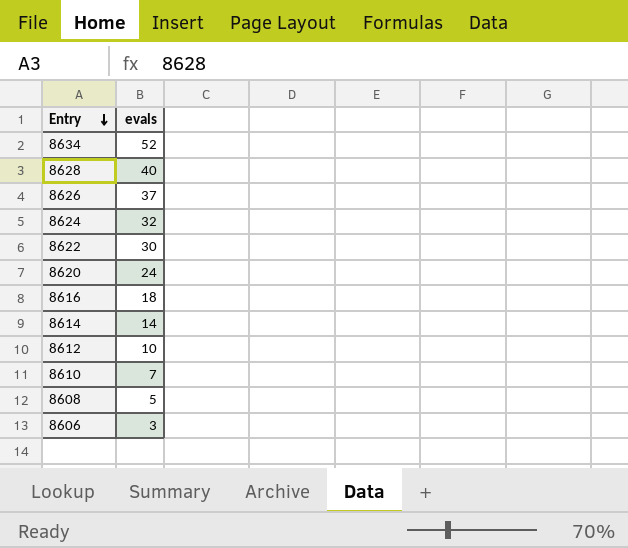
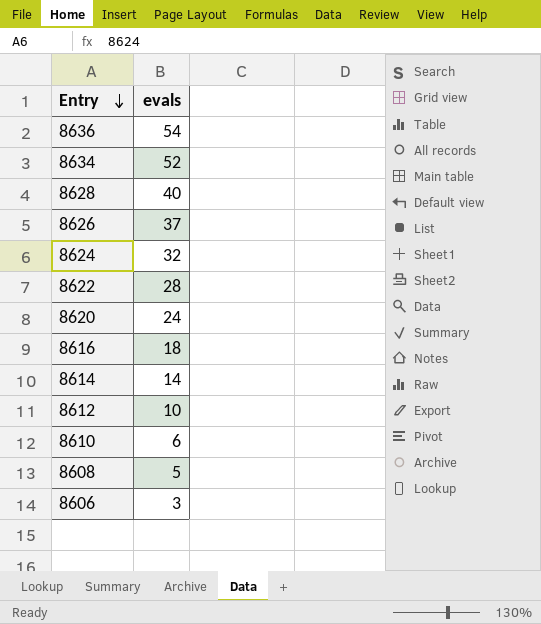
row 8636: none -> 54
8622 | evals: 30 -> 28
8610 | evals: 7 -> 6

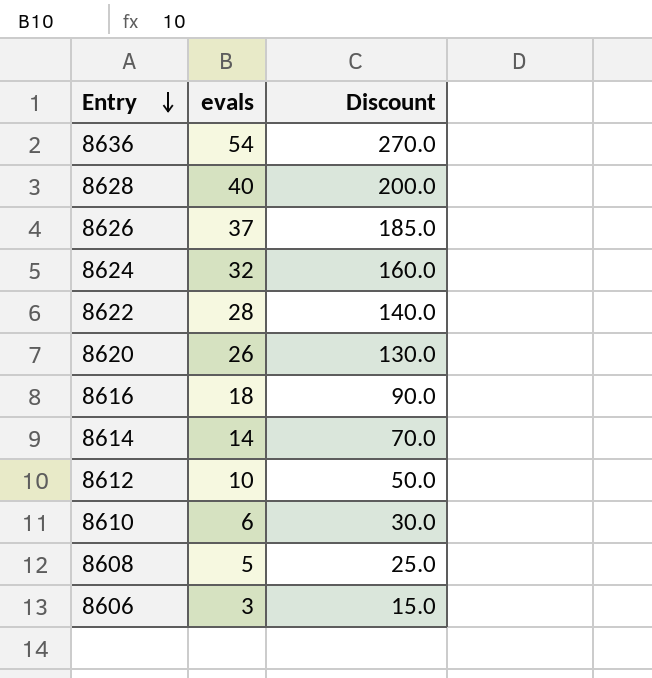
column Discount | formula: none -> [evals] * 5
row 8634: 52 -> none
8620 | evals: 24 -> 26

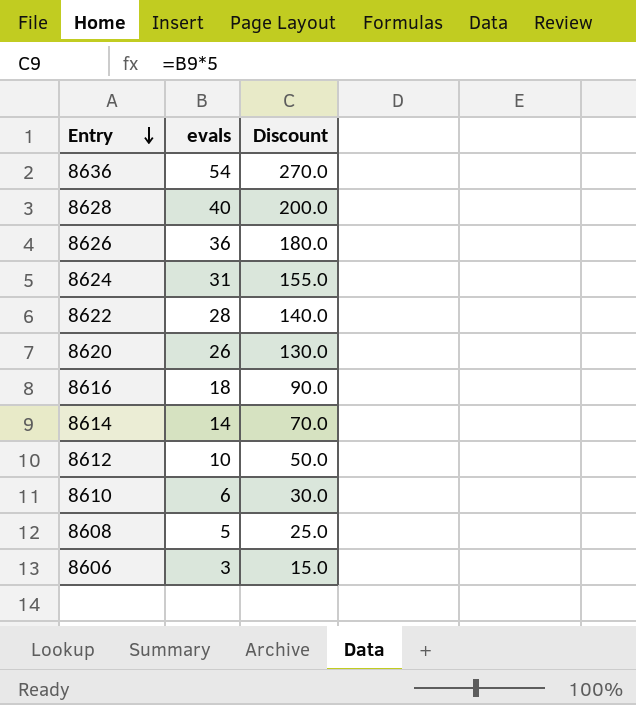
8626 | evals: 37 -> 36
8626 | Discount: 185.0 -> 180.0
8624 | evals: 32 -> 31
8624 | Discount: 160.0 -> 155.0

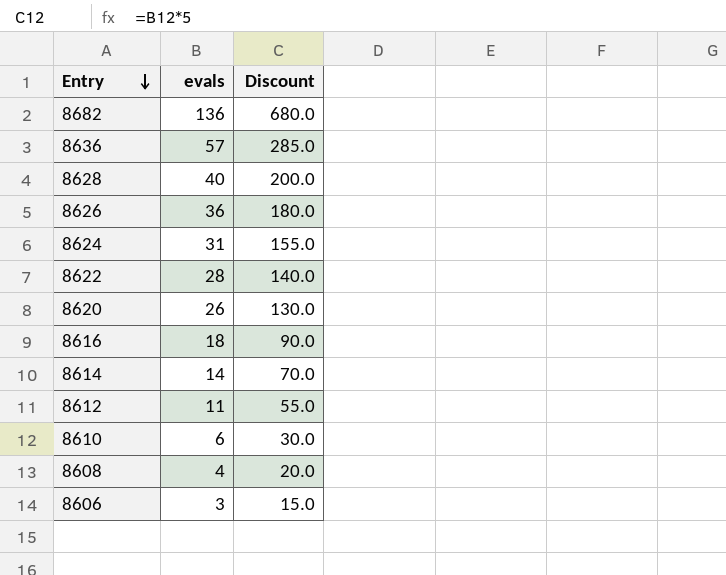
row 8682: none -> 136 | 680.0
8636 | evals: 54 -> 57
8636 | Discount: 270.0 -> 285.0
8612 | evals: 10 -> 11
8612 | Discount: 50.0 -> 55.0
8608 | evals: 5 -> 4
8608 | Discount: 25.0 -> 20.0

